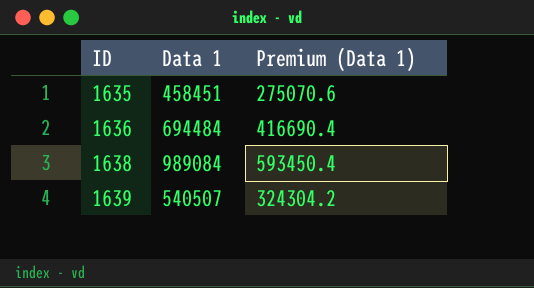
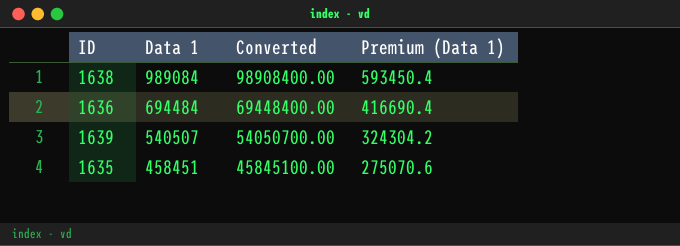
row order: ID ascending -> Data 1 descending
column Converted | formula: none -> [Data 1] * 100

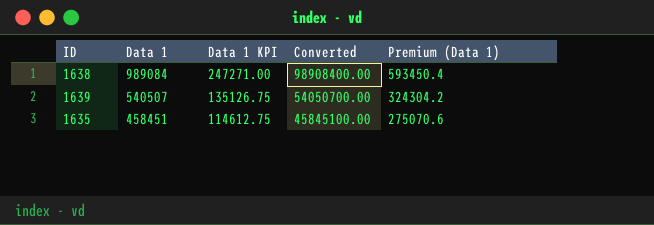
column Data 1 KPI | formula: none -> [Data 1] * 0.25
row 1636: 694484 | 69448400.00 | 416690.4 -> none

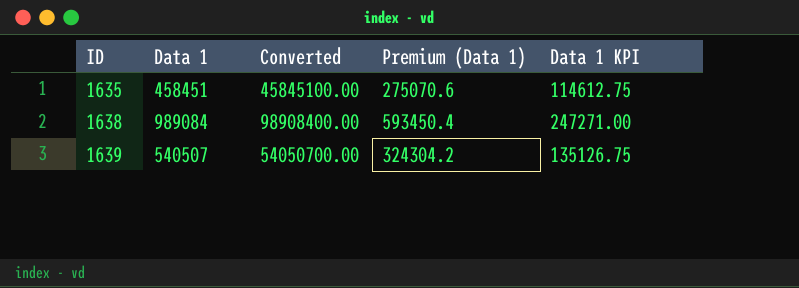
row order: Data 1 descending -> ID ascending
column Data 1 KPI | position: 3 -> 5

